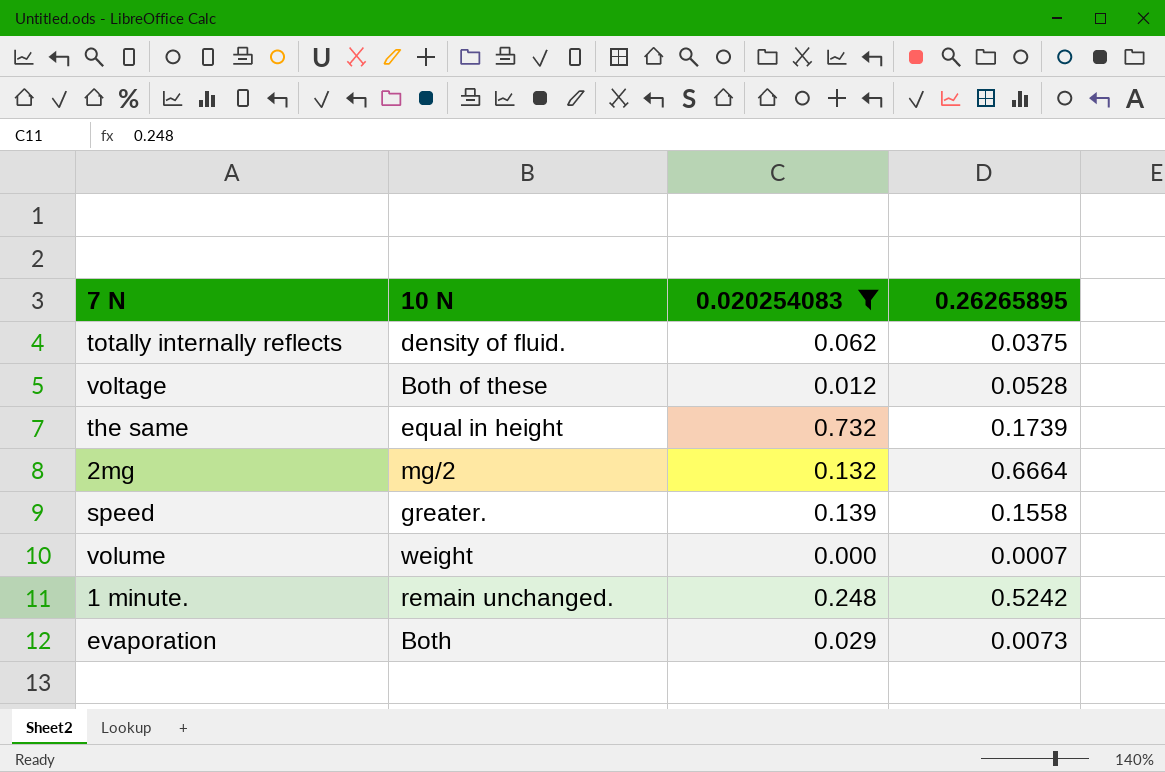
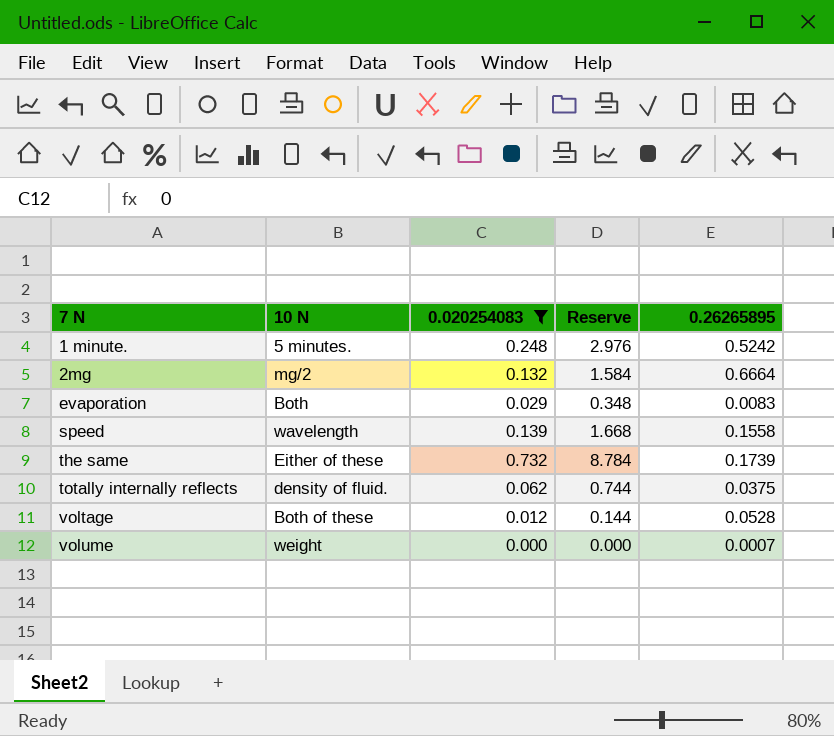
row order: none -> 7 N ascending
column Reserve | formula: none -> [0.020254083] * 12
1 minute. | 10 N: remain unchanged. -> 5 minutes.
evaporation | 0.26265895: 0.0073 -> 0.0083
speed | 10 N: greater. -> wavelength
the same | 10 N: equal in height -> Either of these

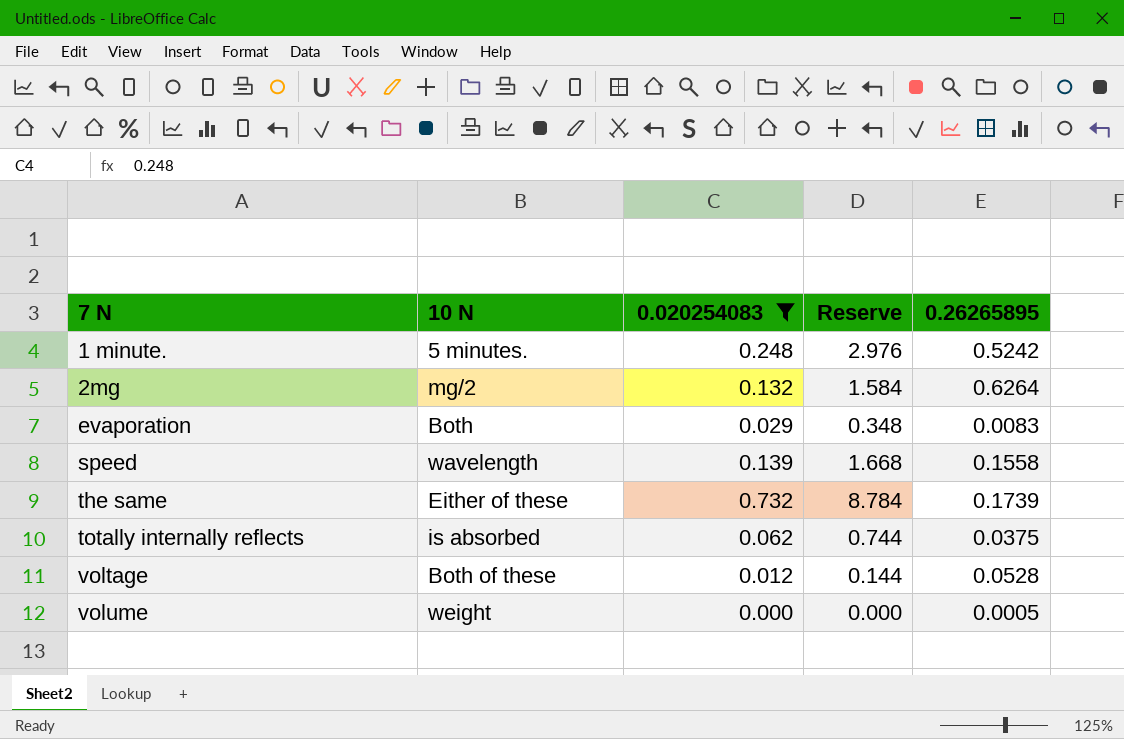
2mg | 0.26265895: 0.6664 -> 0.6264
totally internally reflects | 10 N: density of fluid. -> is absorbed
volume | 0.26265895: 0.0007 -> 0.0005

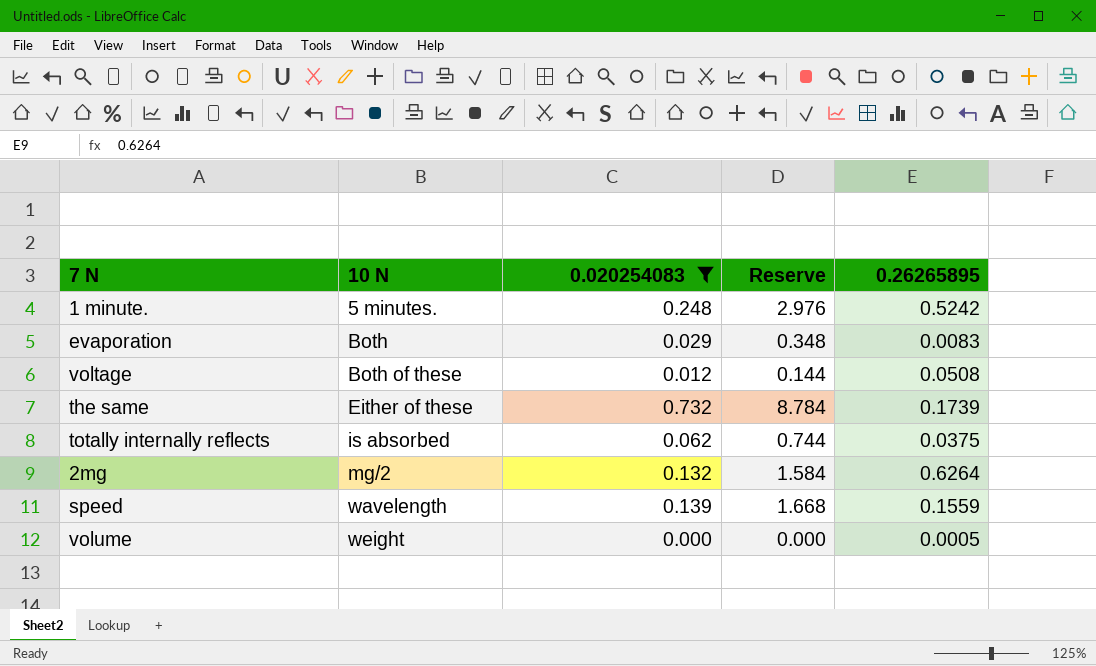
row order: 7 N ascending -> 10 N ascending
voltage | 0.26265895: 0.0528 -> 0.0508
speed | 0.26265895: 0.1558 -> 0.1559

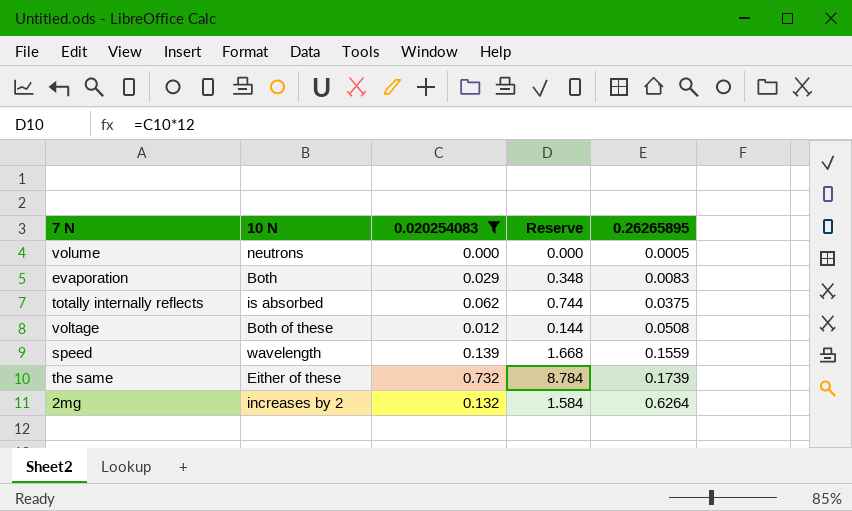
row order: 10 N ascending -> 0.26265895 ascending
row 1 minute.: 5 minutes. | 0.248 | 2.976 | 0.5242 -> none
volume | 10 N: weight -> neutrons
2mg | 10 N: mg/2 -> increases by 2

